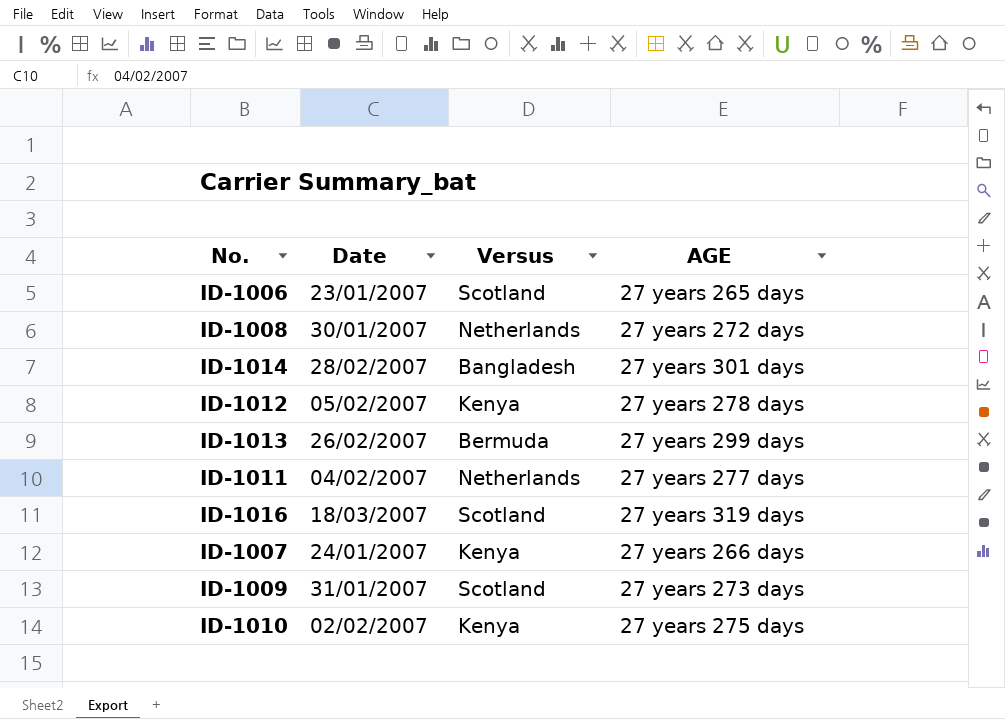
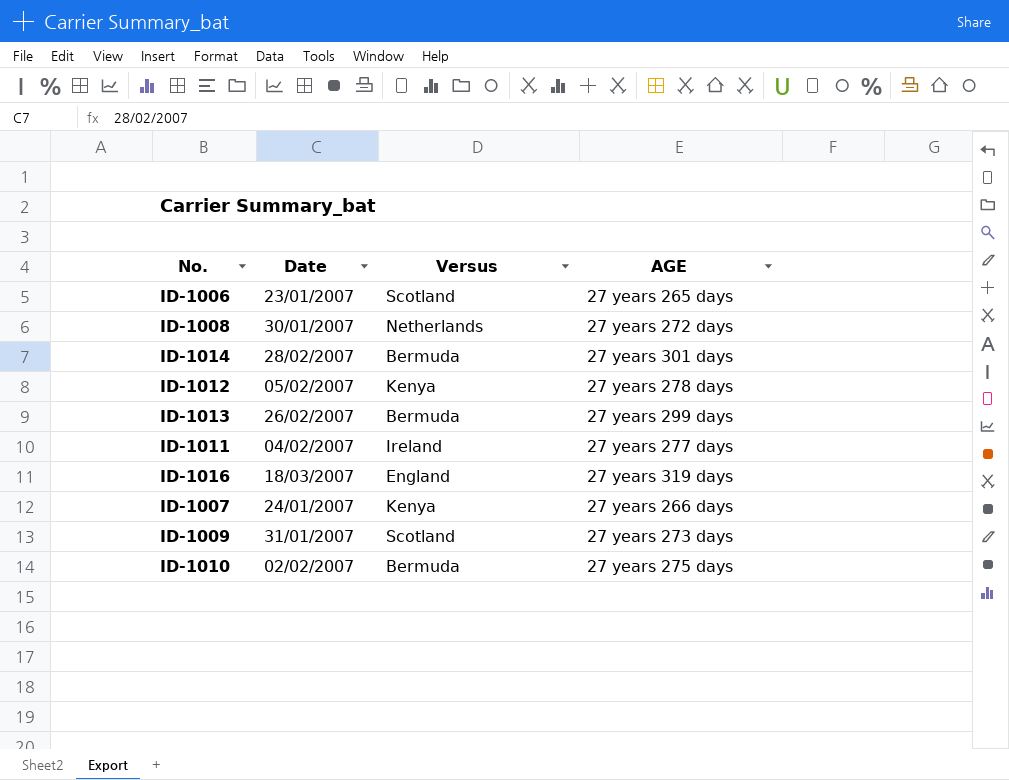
ID-1014 | Versus: Bangladesh -> Bermuda
ID-1011 | Versus: Netherlands -> Ireland
ID-1016 | Versus: Scotland -> England
ID-1010 | Versus: Kenya -> Bermuda

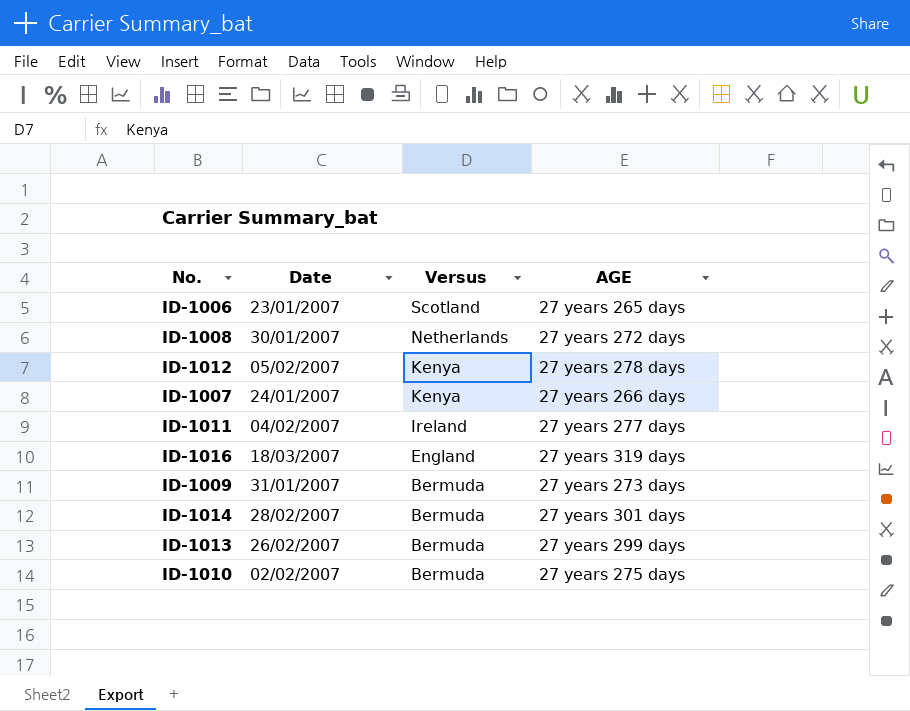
row order: none -> Versus descending
ID-1009 | Versus: Scotland -> Bermuda

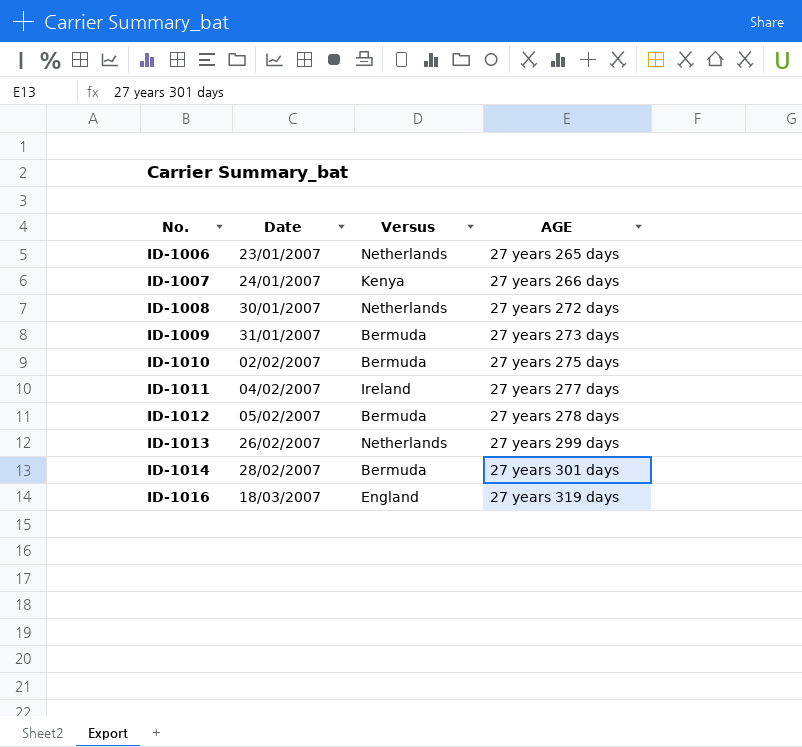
row order: Versus descending -> No. ascending
ID-1006 | Versus: Scotland -> Netherlands
ID-1012 | Versus: Kenya -> Bermuda
ID-1013 | Versus: Bermuda -> Netherlands

